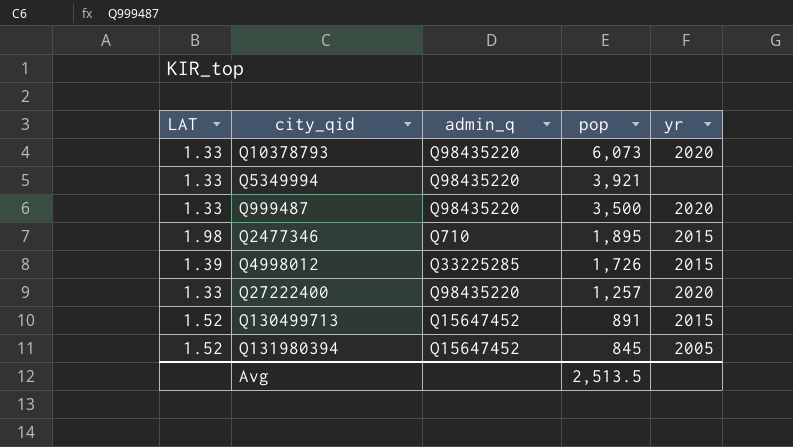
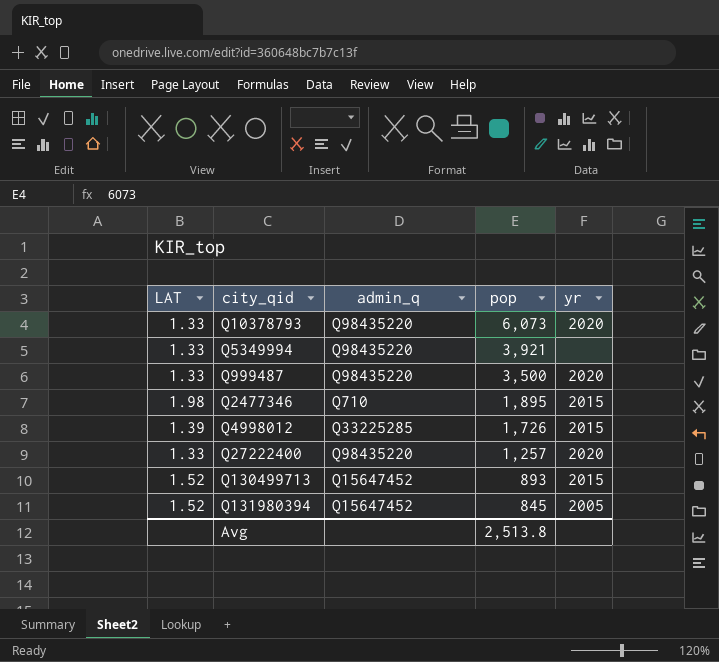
Q130499713 | pop: 891 -> 893
Avg | pop: 2,513.5 -> 2,513.8

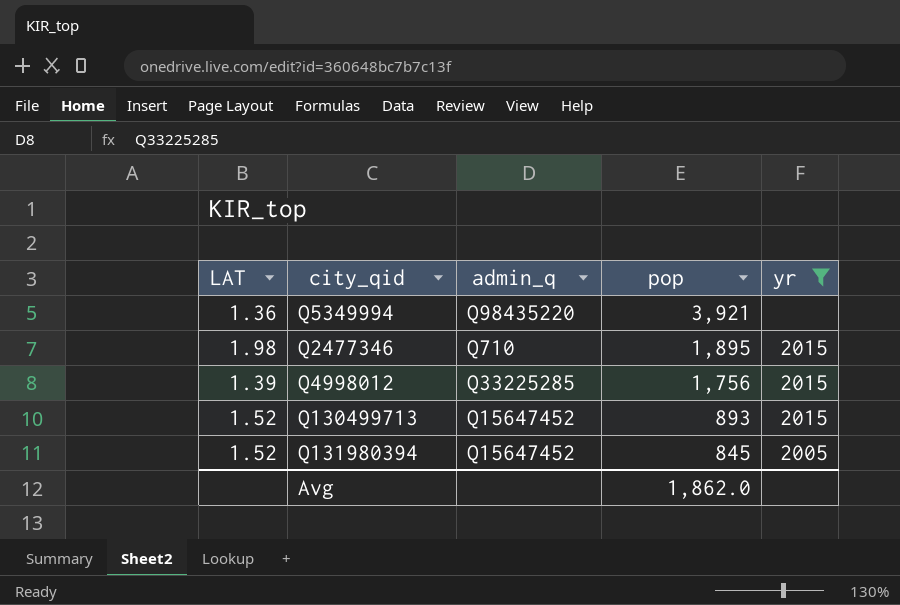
filter: none -> yr != 2020
Q5349994 | LAT: 1.33 -> 1.36
Q4998012 | pop: 1,726 -> 1,756
Avg | pop: 2,513.8 -> 1,862.0

